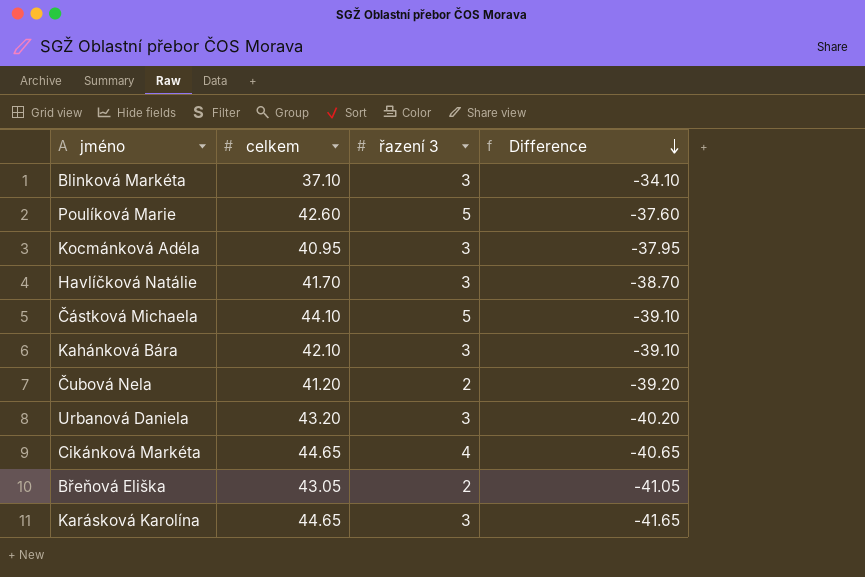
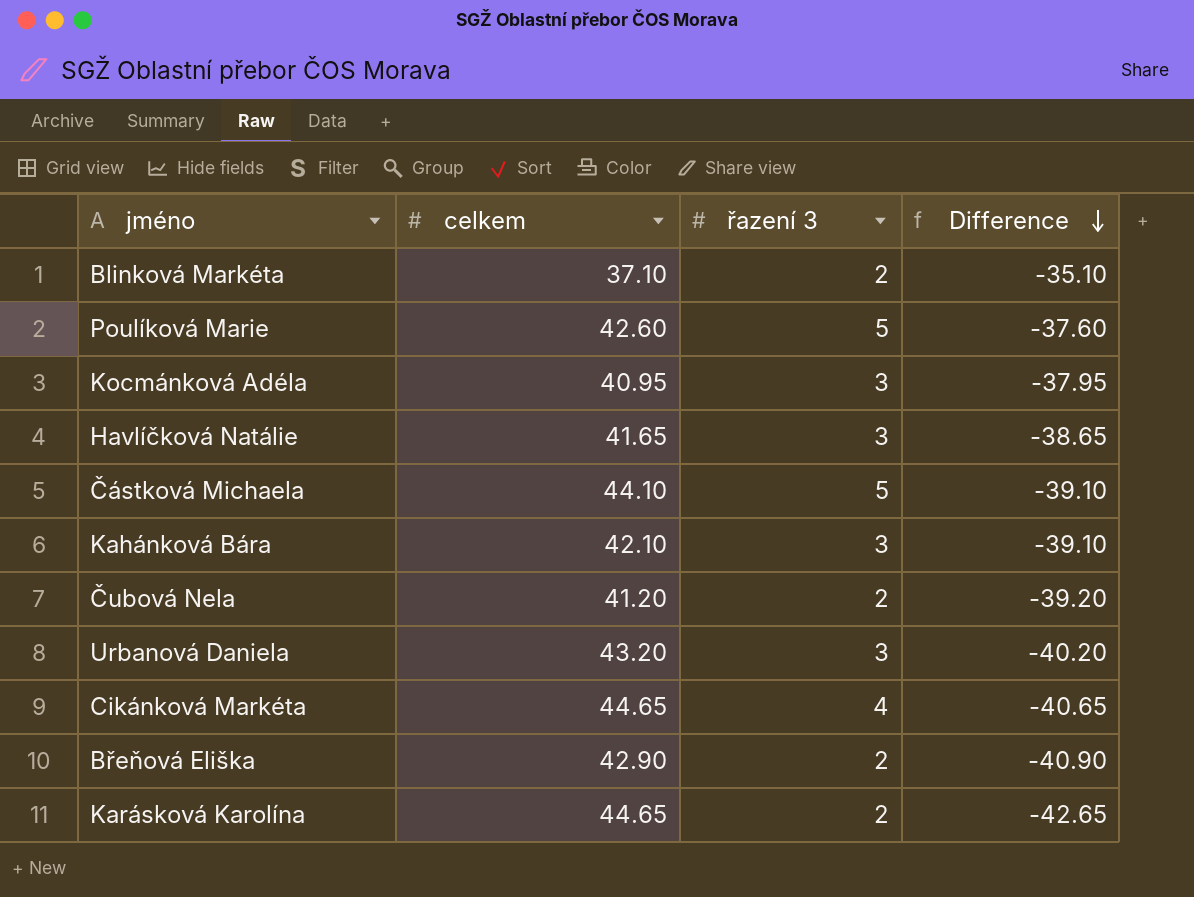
Blinková Markéta | řazení 3: 3 -> 2
Blinková Markéta | Difference: -34.10 -> -35.10
Havlíčková Natálie | celkem: 41.70 -> 41.65
Havlíčková Natálie | Difference: -38.70 -> -38.65
Břeňová Eliška | celkem: 43.05 -> 42.90
Břeňová Eliška | Difference: -41.05 -> -40.90
Karásková Karolína | řazení 3: 3 -> 2
Karásková Karolína | Difference: -41.65 -> -42.65

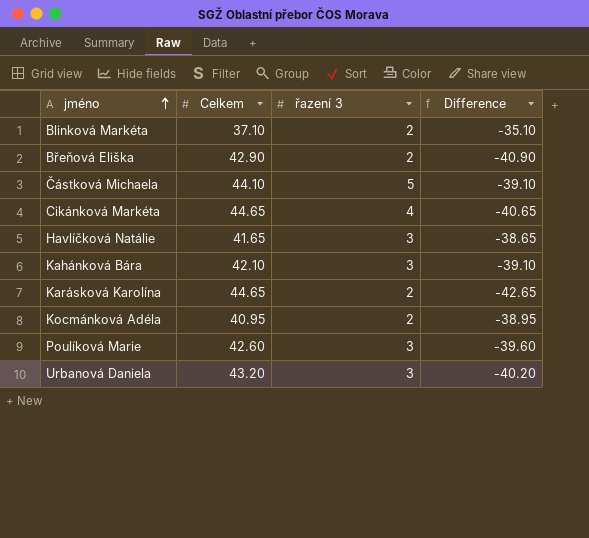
row order: Difference descending -> jméno ascending
column name: celkem -> Celkem
row Čubová Nela: 41.20 | 2 | -39.20 -> none
Kocmánková Adéla | řazení 3: 3 -> 2
Kocmánková Adéla | Difference: -37.95 -> -38.95
Poulíková Marie | řazení 3: 5 -> 3
Poulíková Marie | Difference: -37.60 -> -39.60

